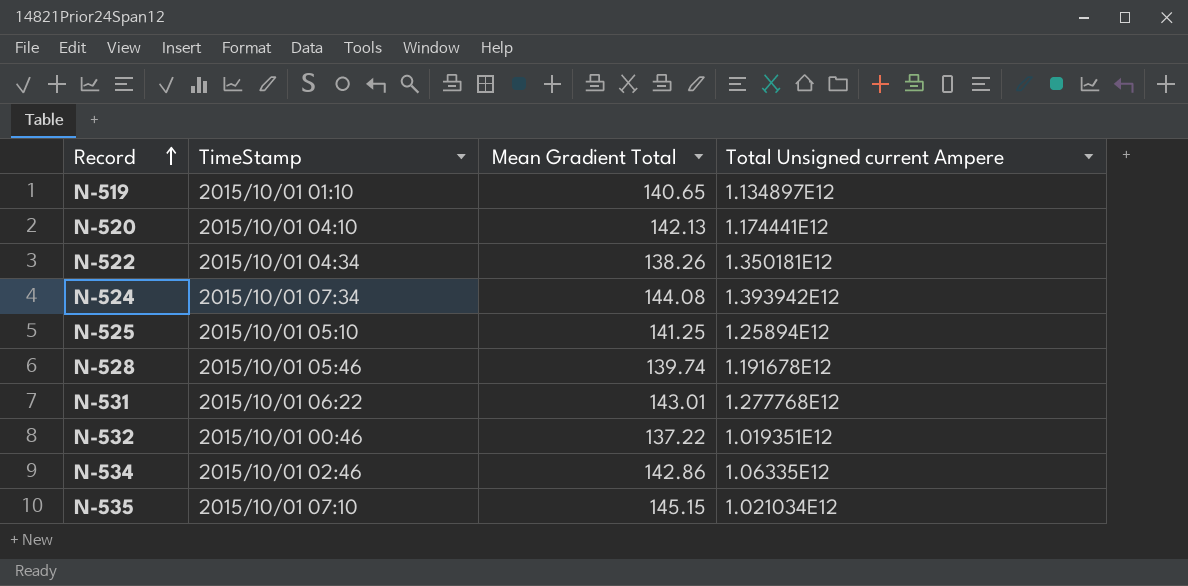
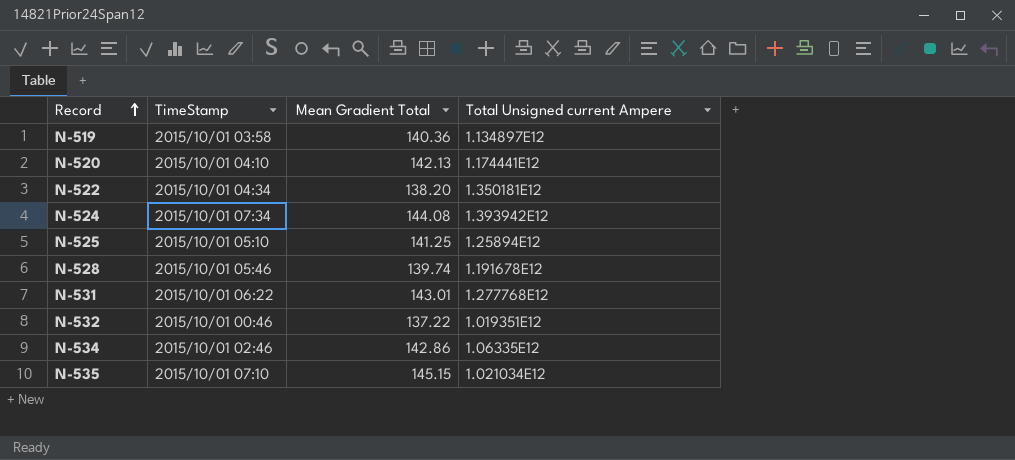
N-519 | TimeStamp: 2015/10/01 01:10 -> 2015/10/01 03:58
N-519 | Mean Gradient Total: 140.65 -> 140.36
N-522 | Mean Gradient Total: 138.26 -> 138.20

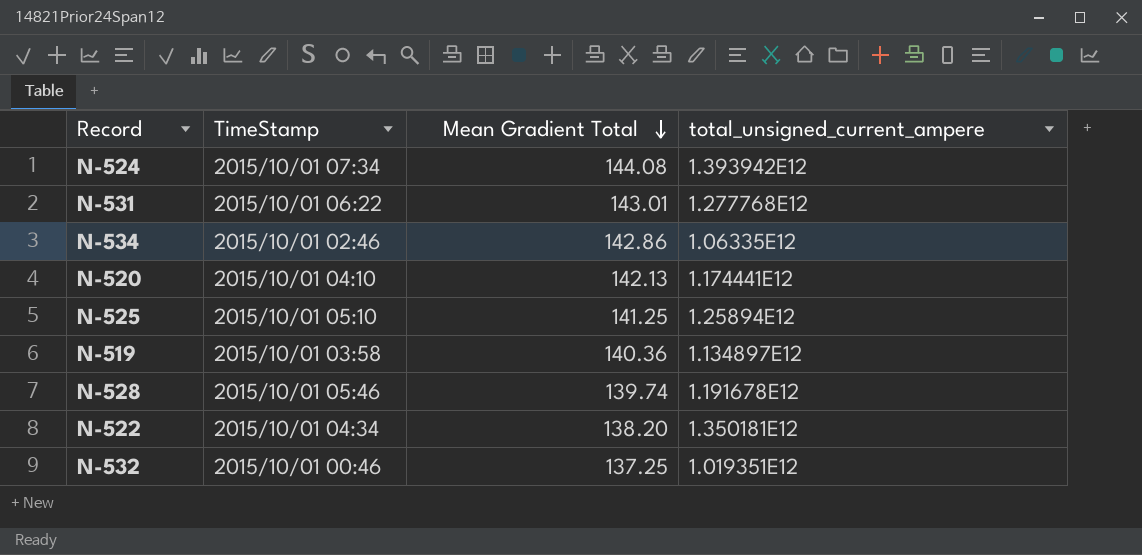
row order: Record ascending -> Mean Gradient Total descending
column name: Total Unsigned current Ampere -> total_unsigned_current_ampere
row N-535: 2015/10/01 07:10 | 145.15 | 1.021034E12 -> none
N-532 | Mean Gradient Total: 137.22 -> 137.25

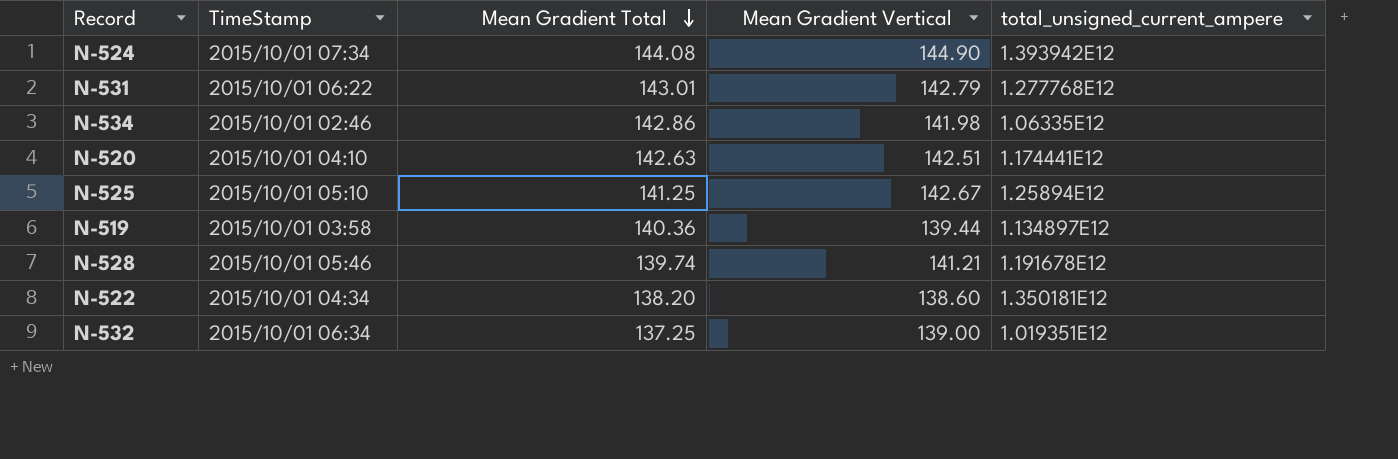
column Mean Gradient Vertical | position: none -> 4
N-520 | Mean Gradient Total: 142.13 -> 142.63
N-532 | TimeStamp: 2015/10/01 00:46 -> 2015/10/01 06:34

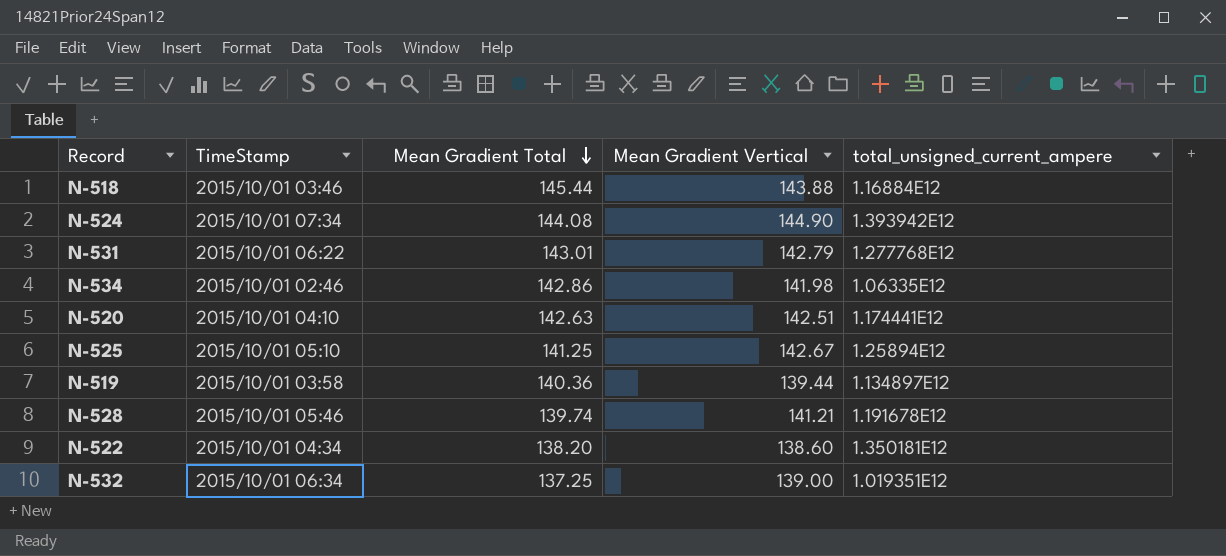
row N-518: none -> 2015/10/01 03:46 | 145.44 | 143.88 | 1.16884E12

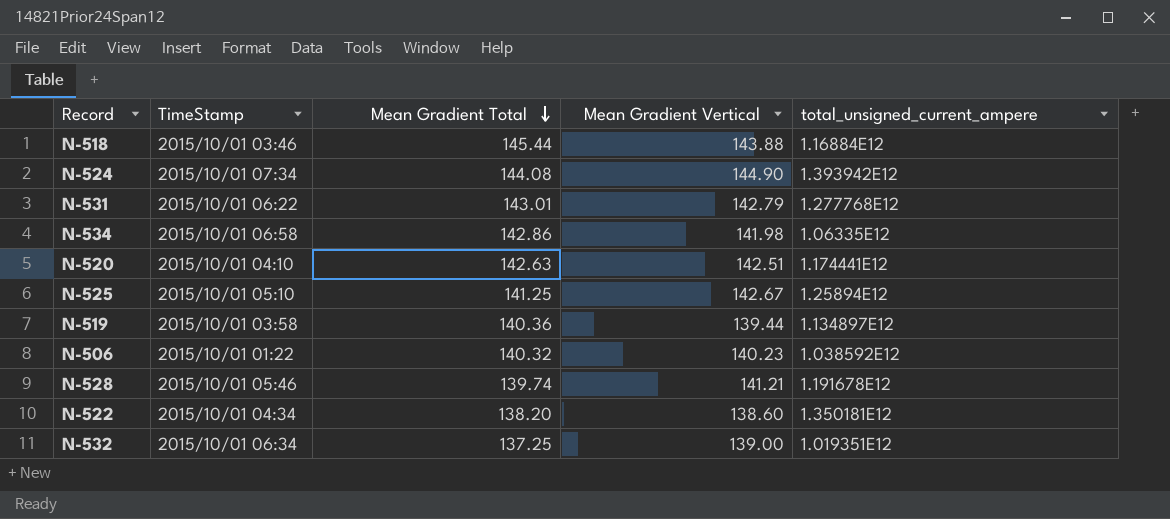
N-534 | TimeStamp: 2015/10/01 02:46 -> 2015/10/01 06:58
row N-506: none -> 2015/10/01 01:22 | 140.32 | 140.23 | 1.038592E12

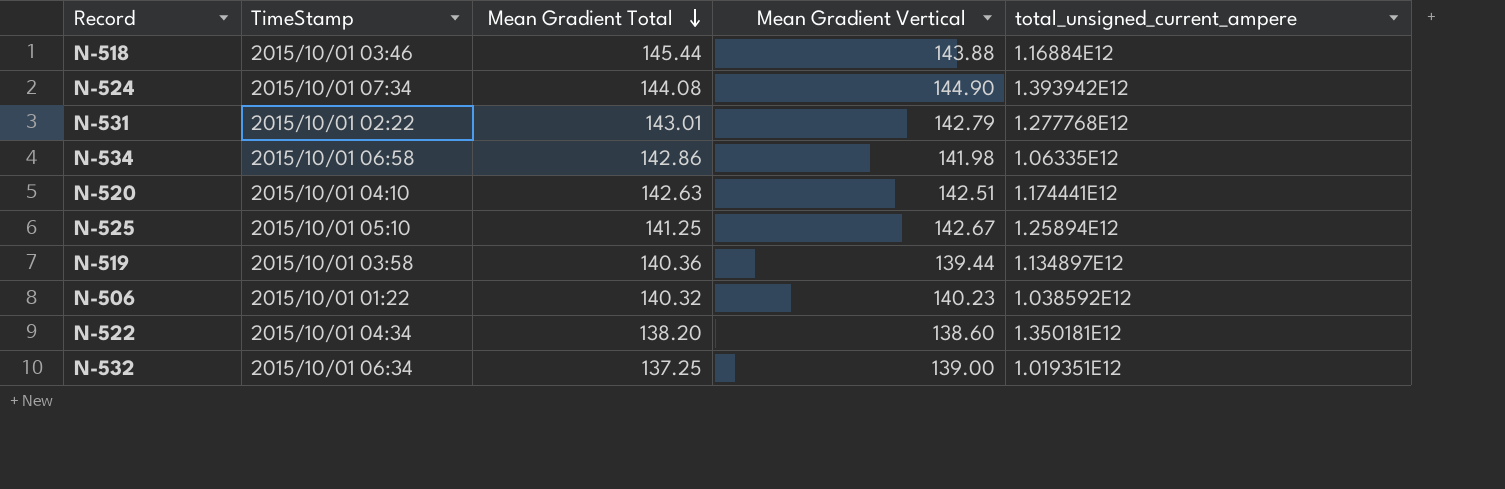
row N-528: 2015/10/01 05:46 | 139.74 | 141.21 | 1.191678E12 -> none
N-531 | TimeStamp: 2015/10/01 06:22 -> 2015/10/01 02:22

